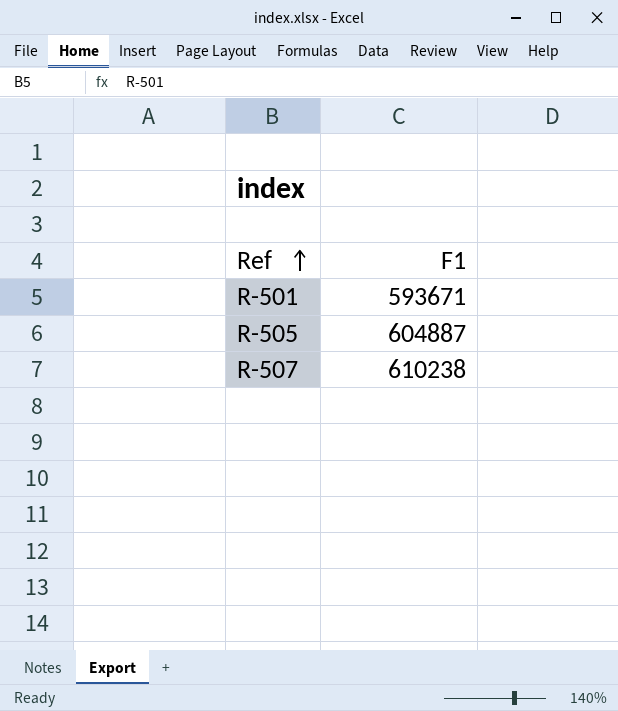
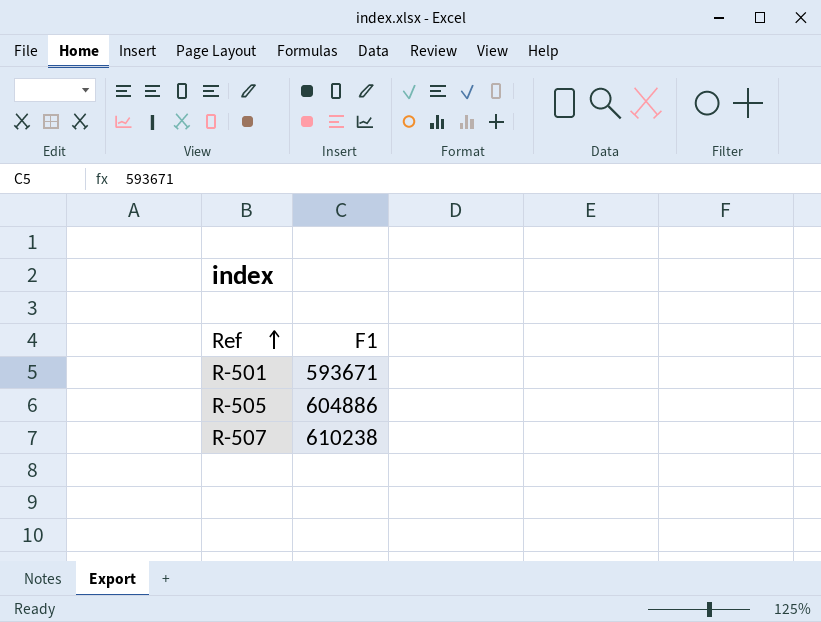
R-505 | F1: 604887 -> 604886

